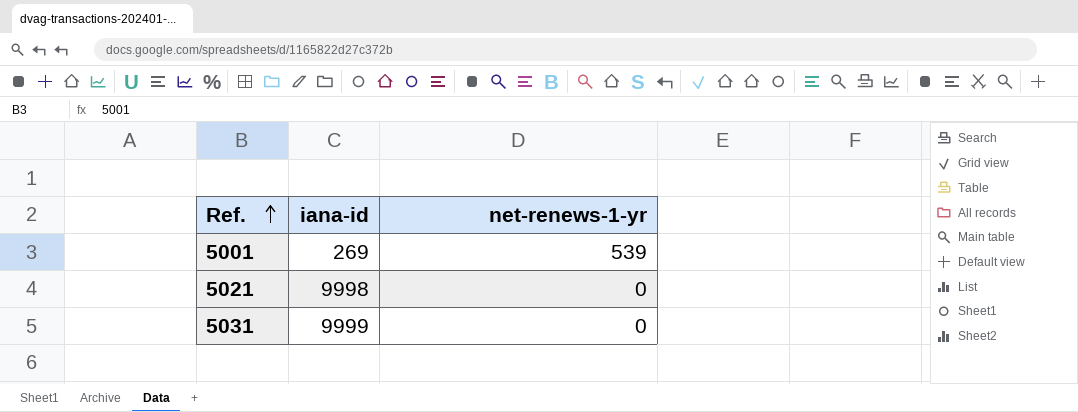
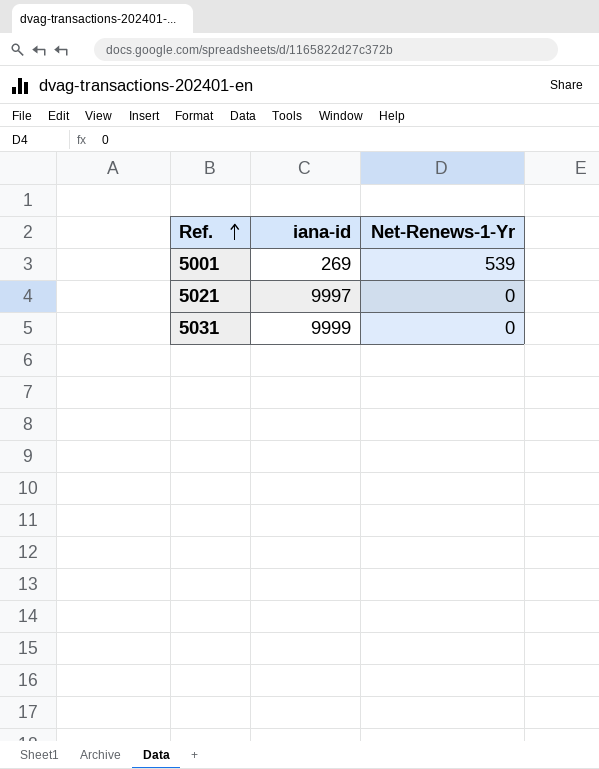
column name: net-renews-1-yr -> Net-Renews-1-Yr
5021 | iana-id: 9998 -> 9997

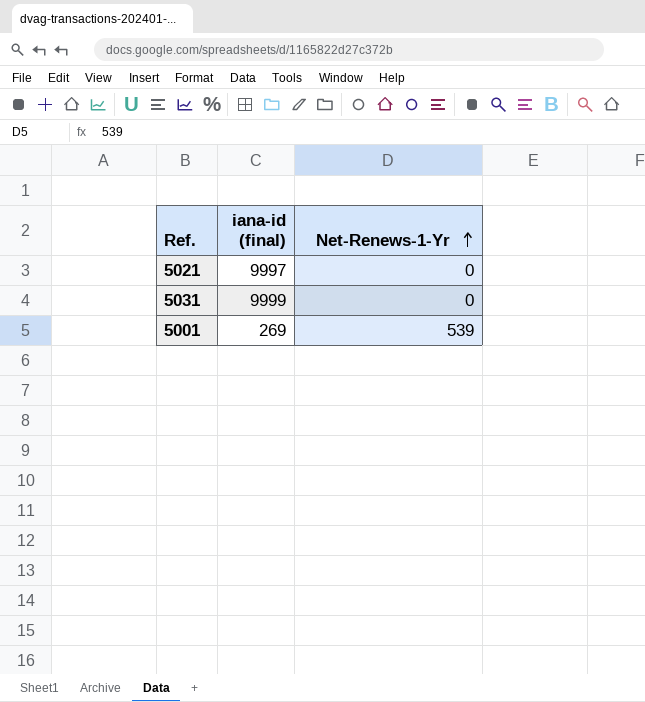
row order: Ref. ascending -> Net-Renews-1-Yr ascending
column name: iana-id -> iana-id (final)

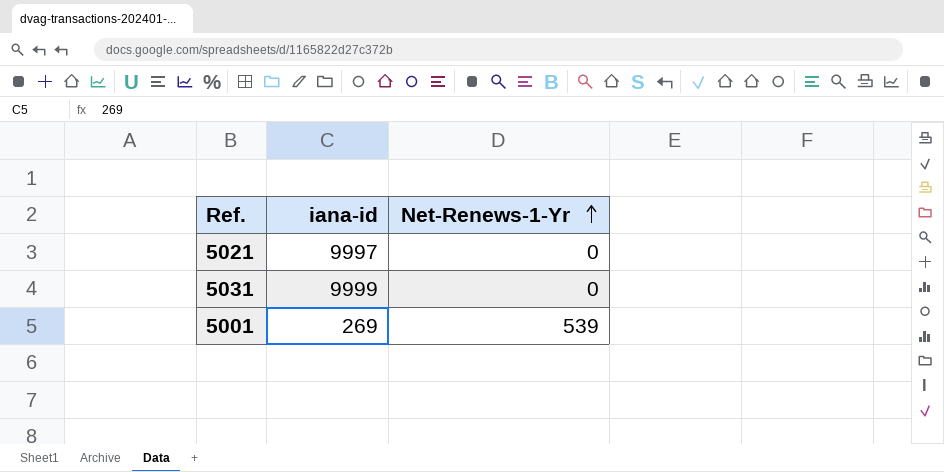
column name: iana-id (final) -> iana-id

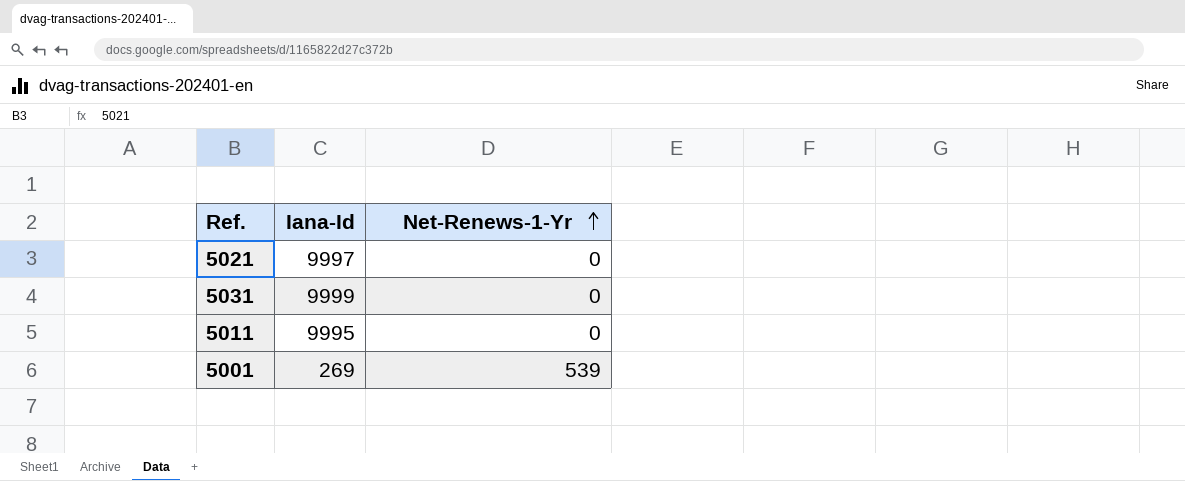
column name: iana-id -> Iana-Id
row 5011: none -> 9995 | 0

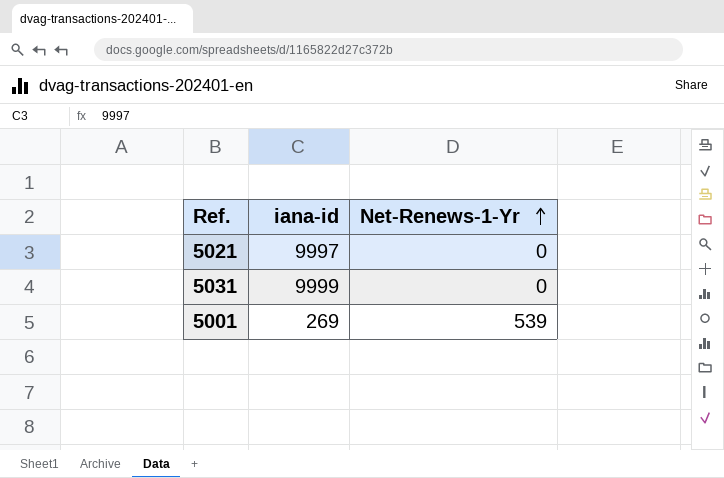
column name: Iana-Id -> iana-id
row 5011: 9995 | 0 -> none

